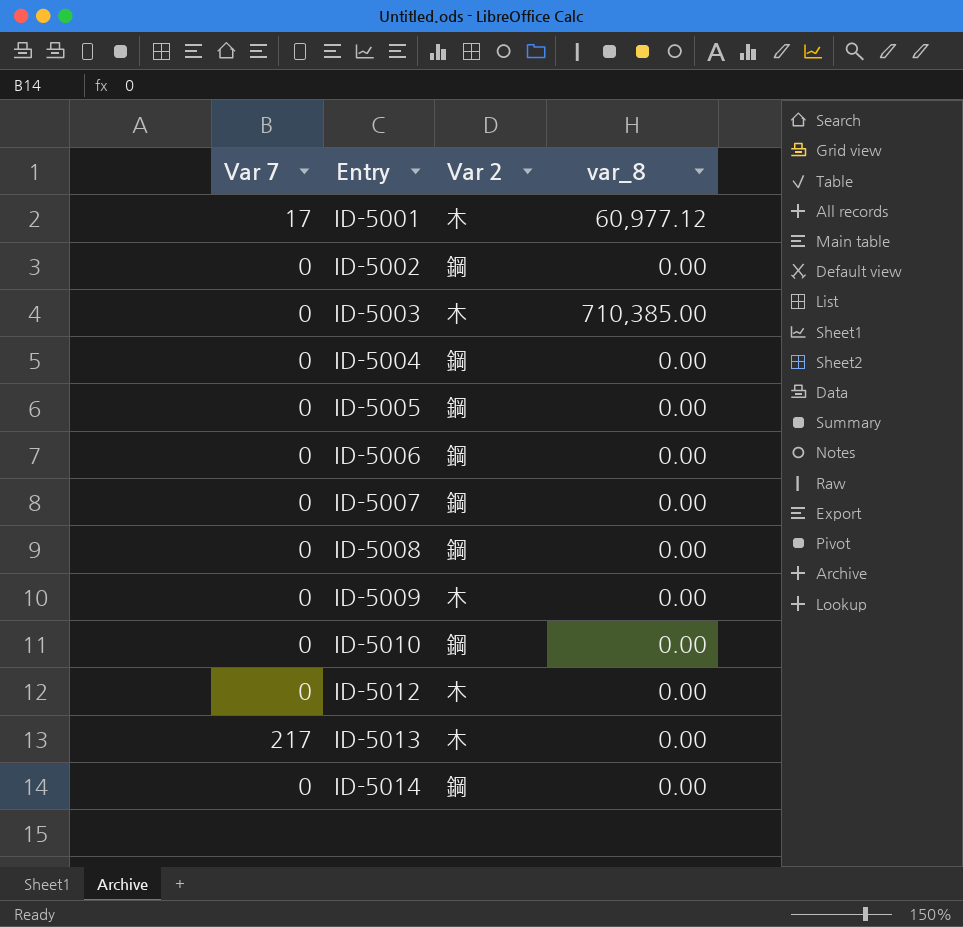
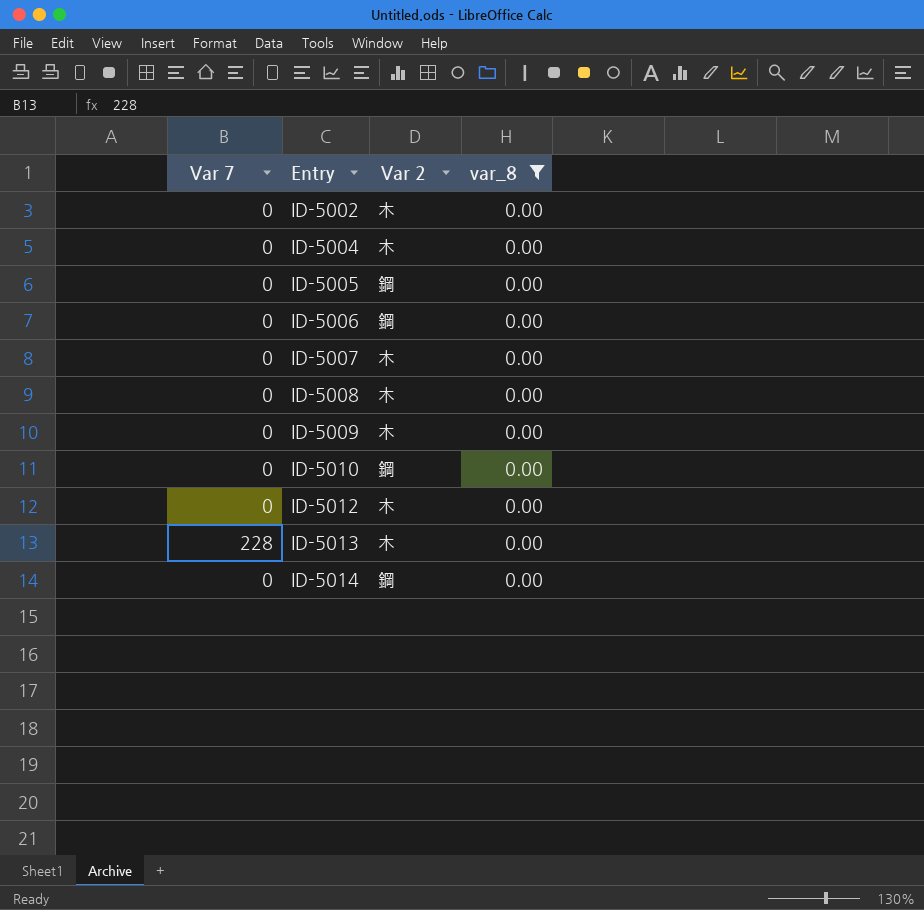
filter: none -> var_8 = 0.00
ID-5002 | Var 2: 鋼 -> 木
ID-5004 | Var 2: 鋼 -> 木
ID-5007 | Var 2: 鋼 -> 木
ID-5008 | Var 2: 鋼 -> 木
ID-5013 | Var 7: 217 -> 228

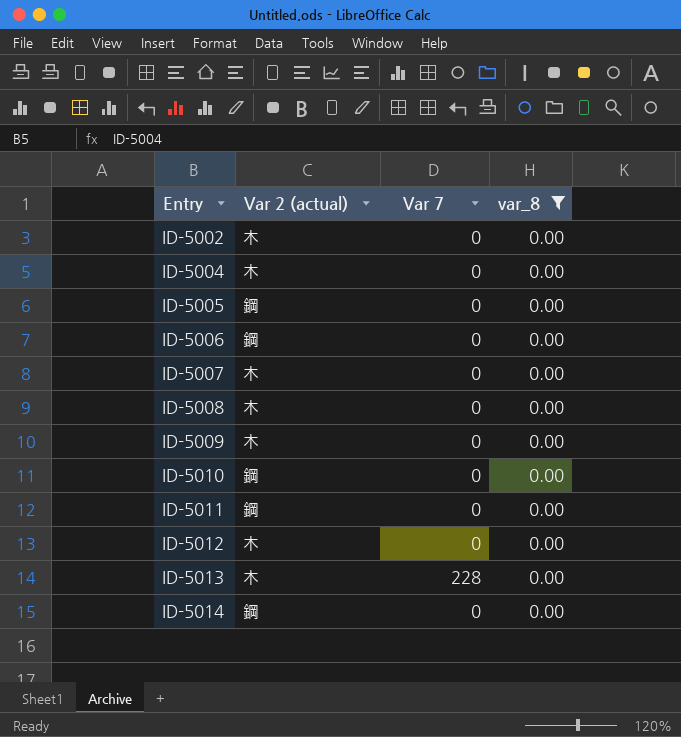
column name: Var 2 -> Var 2 (actual)
column Var 7 | position: 1 -> 3
row ID-5011: none -> 鋼 | 0 | 0.00

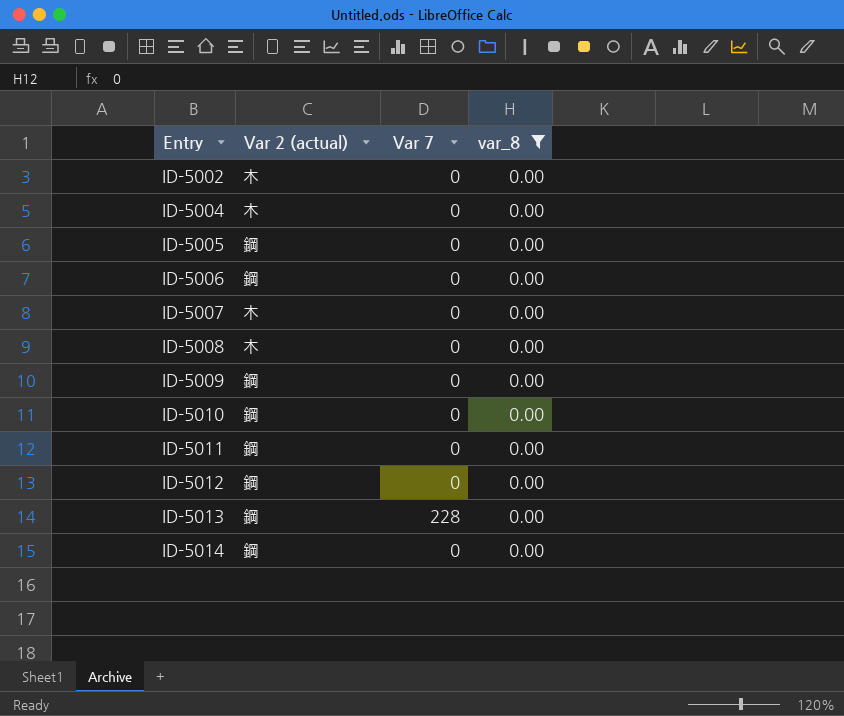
ID-5009 | Var 2 (actual): 木 -> 鋼
ID-5012 | Var 2 (actual): 木 -> 鋼
ID-5013 | Var 2 (actual): 木 -> 鋼

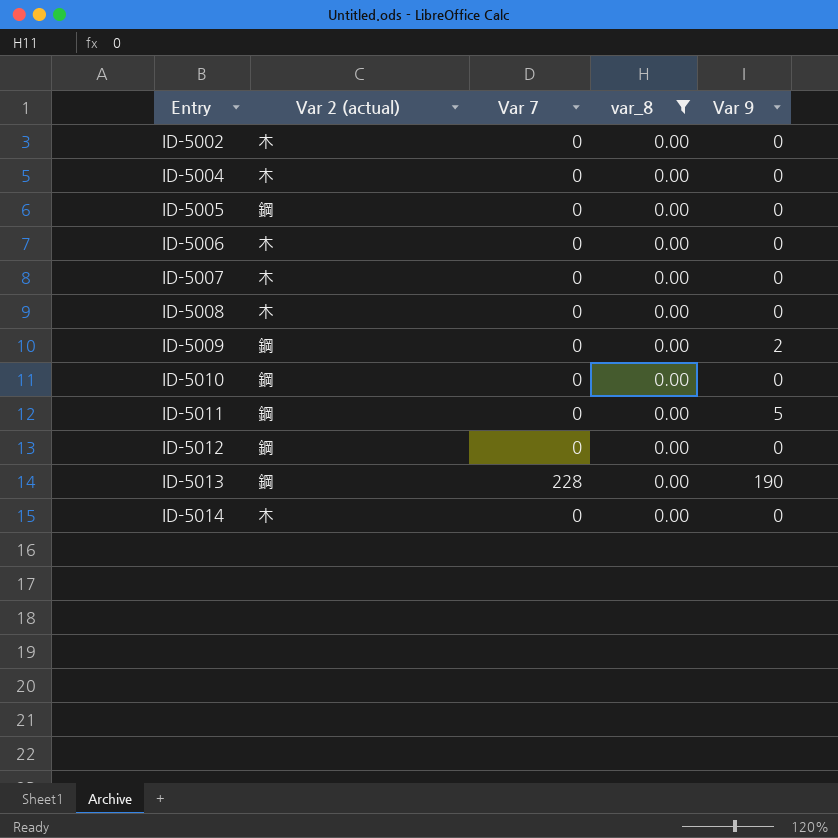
column Var 9 | position: none -> 5
ID-5006 | Var 2 (actual): 鋼 -> 木
ID-5014 | Var 2 (actual): 鋼 -> 木

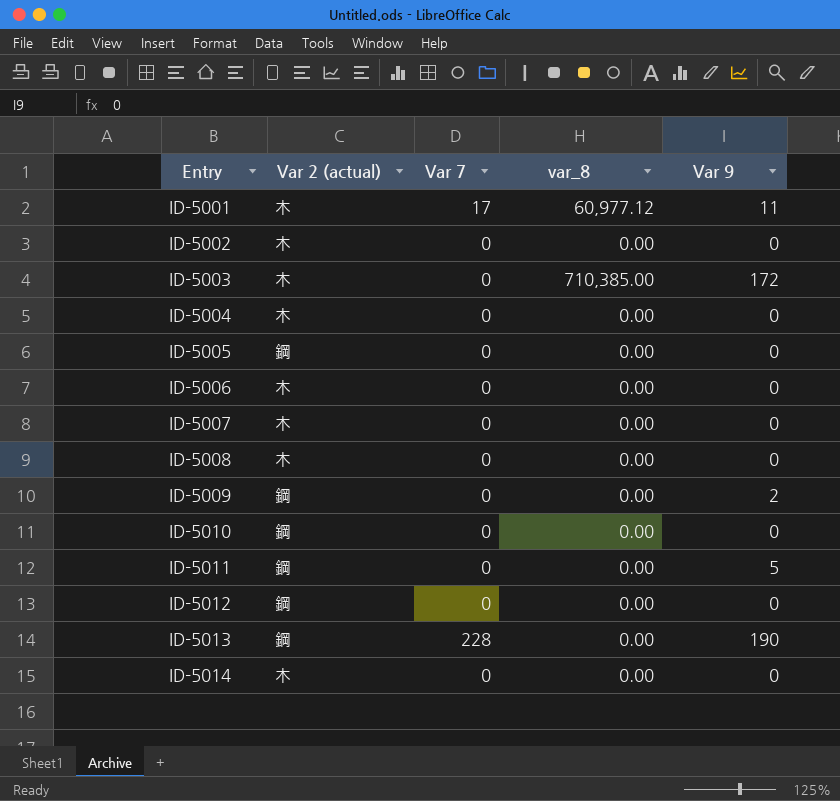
filter: var_8 = 0.00 -> none

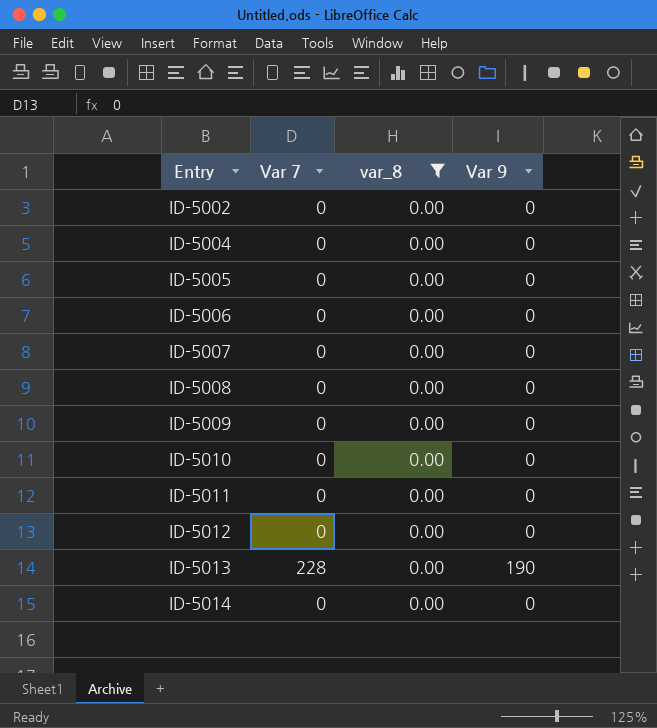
filter: none -> var_8 = 0.00
column Var 2 (actual) | position: 2 -> none
ID-5009 | Var 9: 2 -> 0
ID-5011 | Var 9: 5 -> 0

